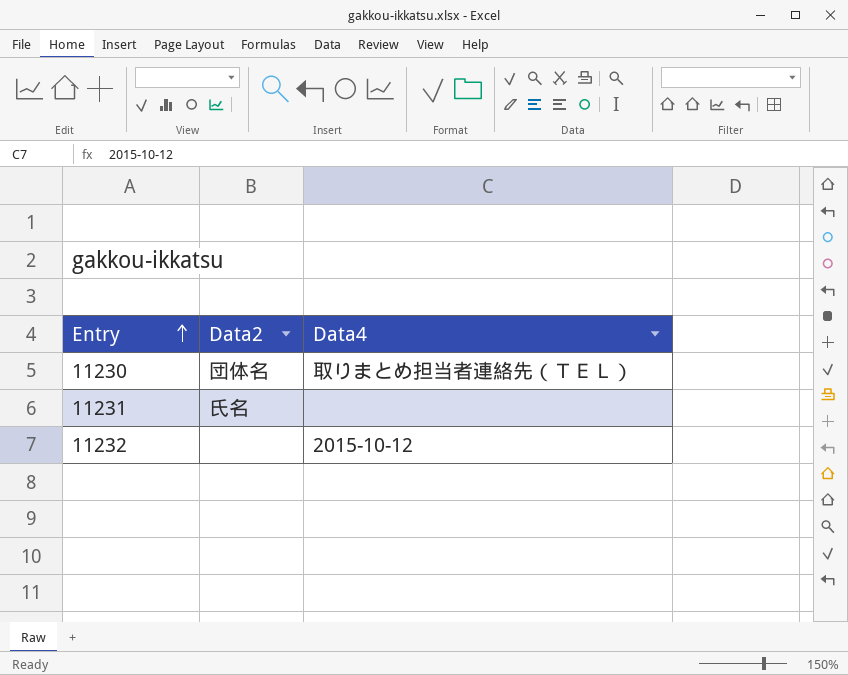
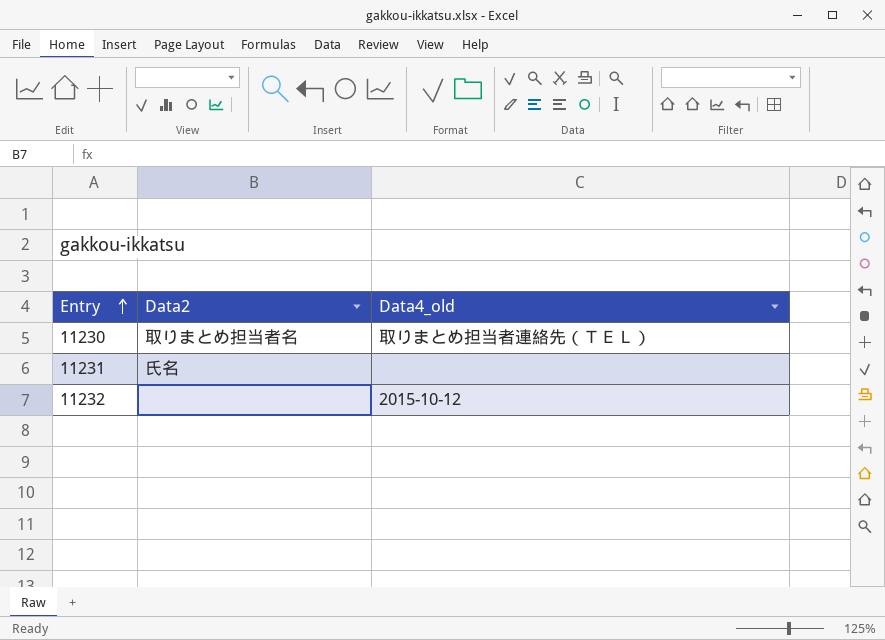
column name: Data4 -> Data4_old
11230 | Data2: 団体名 -> 取りまとめ担当者名

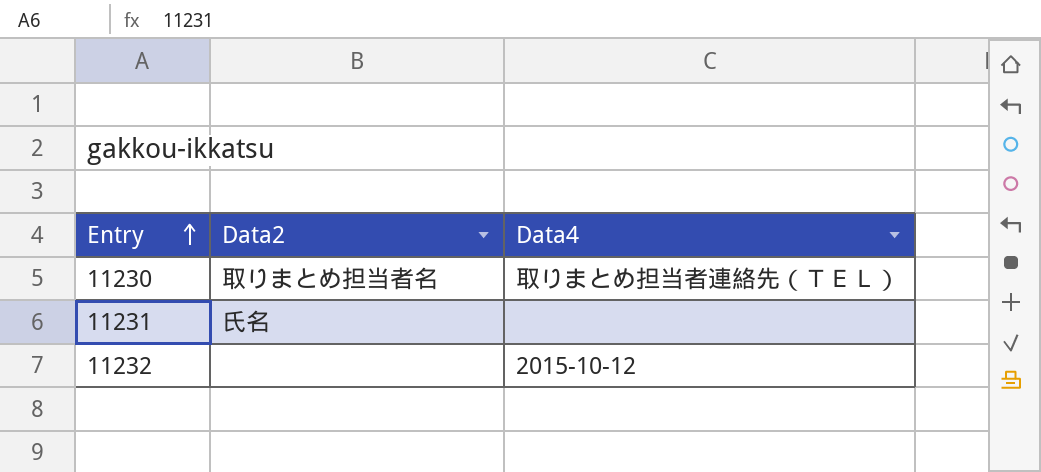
column name: Data4_old -> Data4

